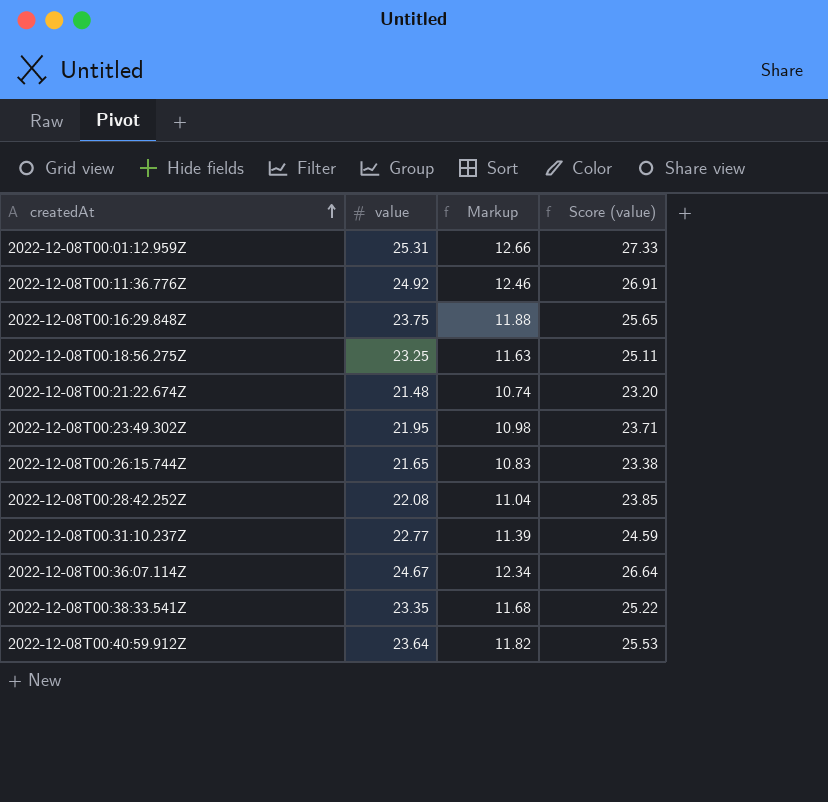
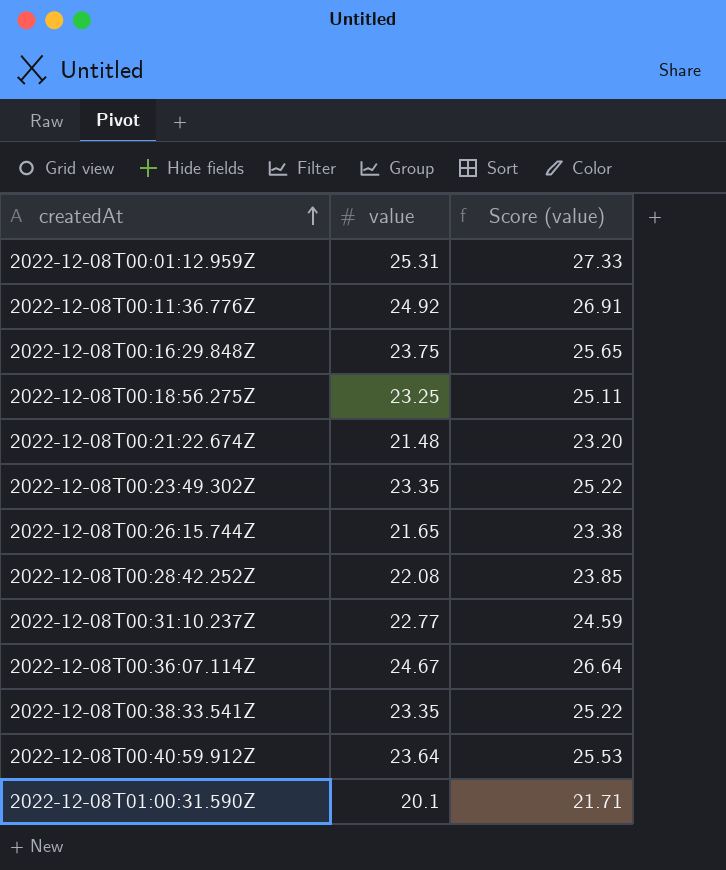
column Markup | formula: [value] * 0.5 -> none
2022-12-08T00:23:49.302Z | value: 21.95 -> 23.35
2022-12-08T00:23:49.302Z | Score (value): 23.71 -> 25.22
row 2022-12-08T01:00:31.590Z: none -> 20.1 | 21.71

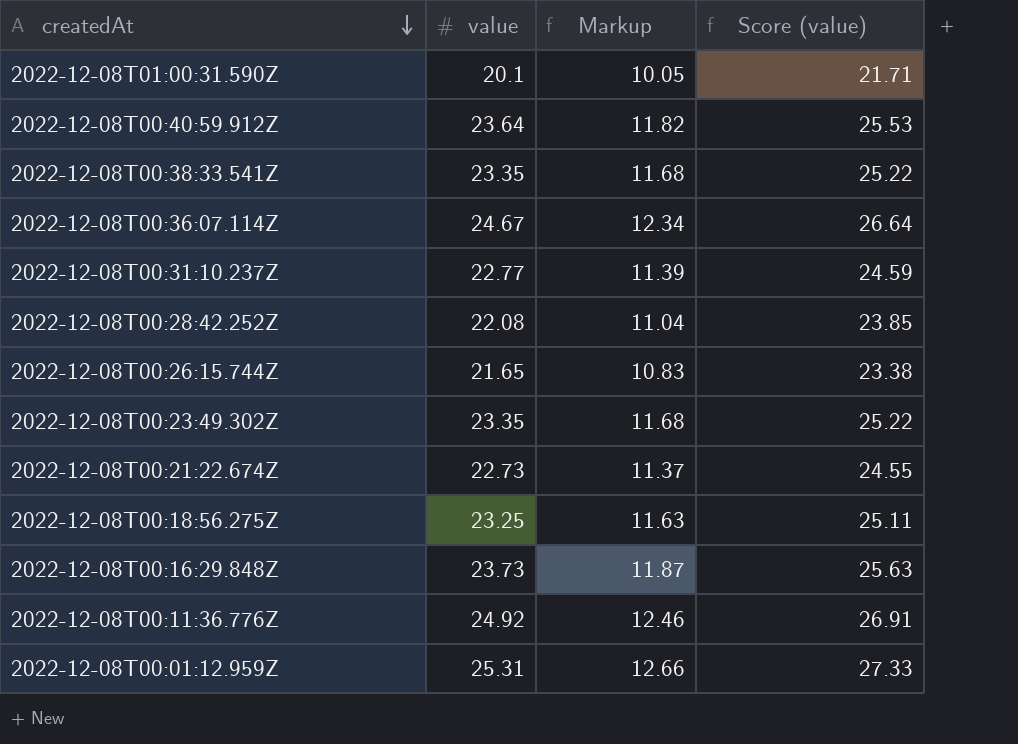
row order: createdAt ascending -> createdAt descending
column Markup | formula: none -> [value] * 0.5
2022-12-08T00:21:22.674Z | value: 21.48 -> 22.73
2022-12-08T00:21:22.674Z | Score (value): 23.20 -> 24.55
2022-12-08T00:16:29.848Z | value: 23.75 -> 23.73
2022-12-08T00:16:29.848Z | Score (value): 25.65 -> 25.63

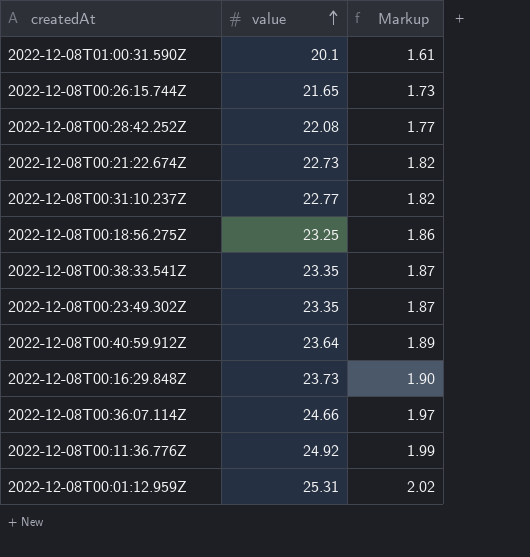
row order: createdAt descending -> value ascending
column Score (value) | formula: [value] * 1.08 -> none
column Markup | formula: [value] * 0.5 -> [value] * 0.08
2022-12-08T00:36:07.114Z | value: 24.67 -> 24.66

